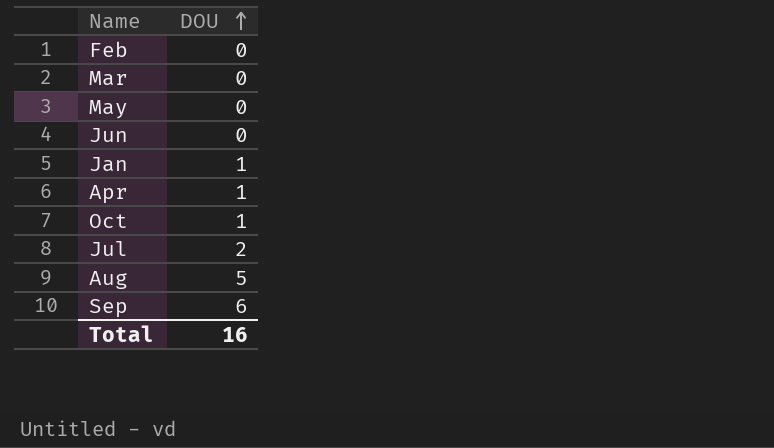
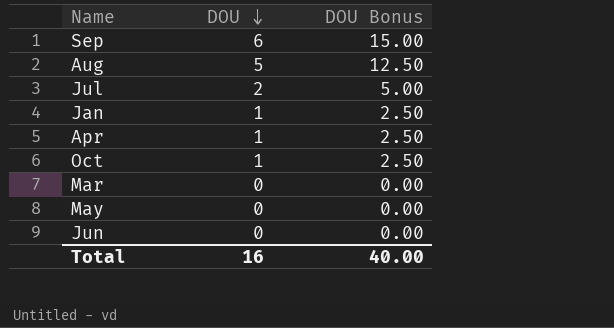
row order: DOU ascending -> DOU descending
column DOU Bonus | formula: none -> [DOU] * 2.5
row Feb: 0 -> none

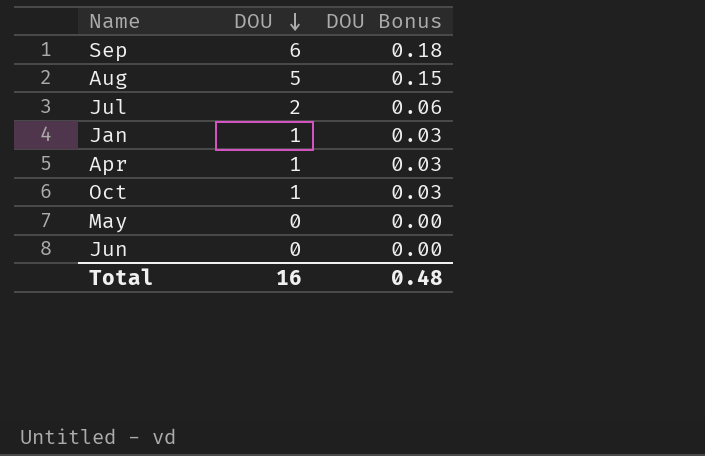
column DOU Bonus | formula: [DOU] * 2.5 -> [DOU] * 0.03
row Mar: 0 | 0.00 -> none
Total | DOU Bonus: 40.00 -> 0.48

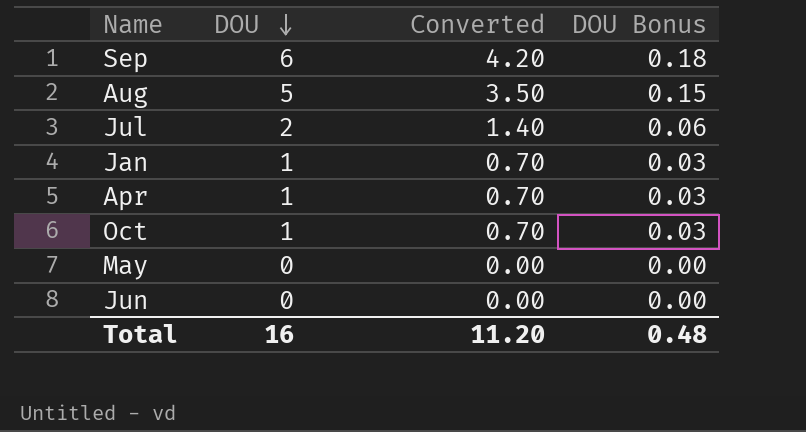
column Converted | formula: none -> [DOU] * 0.7

